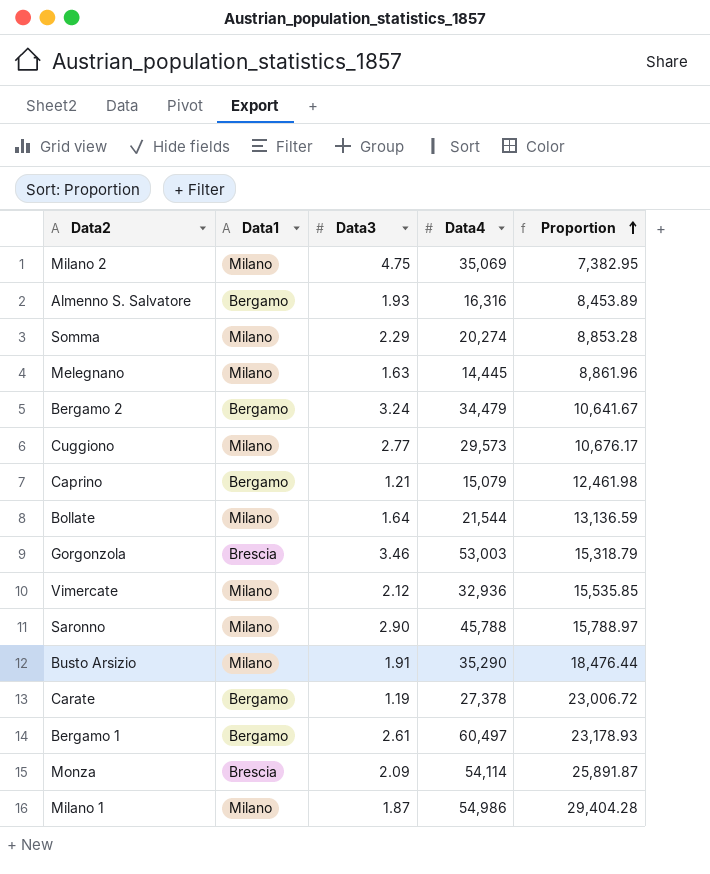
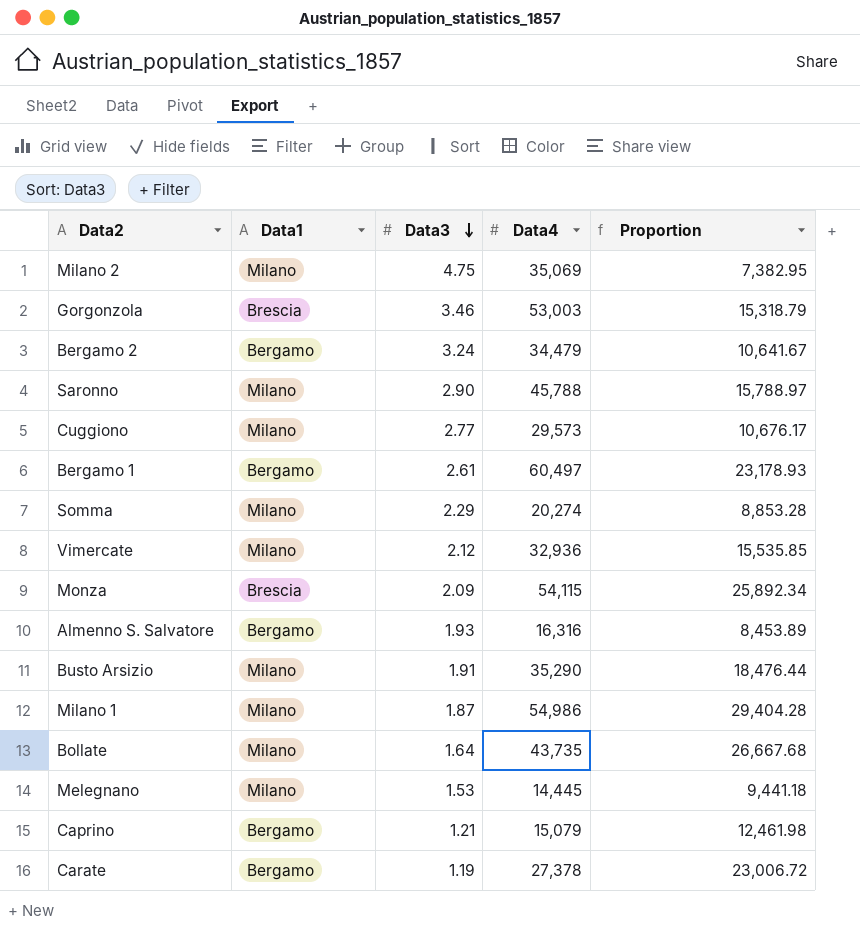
row order: Proportion ascending -> Data3 descending
Monza | Data4: 54,114 -> 54,115
Monza | Proportion: 25,891.87 -> 25,892.34
Bollate | Data4: 21,544 -> 43,735
Bollate | Proportion: 13,136.59 -> 26,667.68
Melegnano | Data3: 1.63 -> 1.53
Melegnano | Proportion: 8,861.96 -> 9,441.18

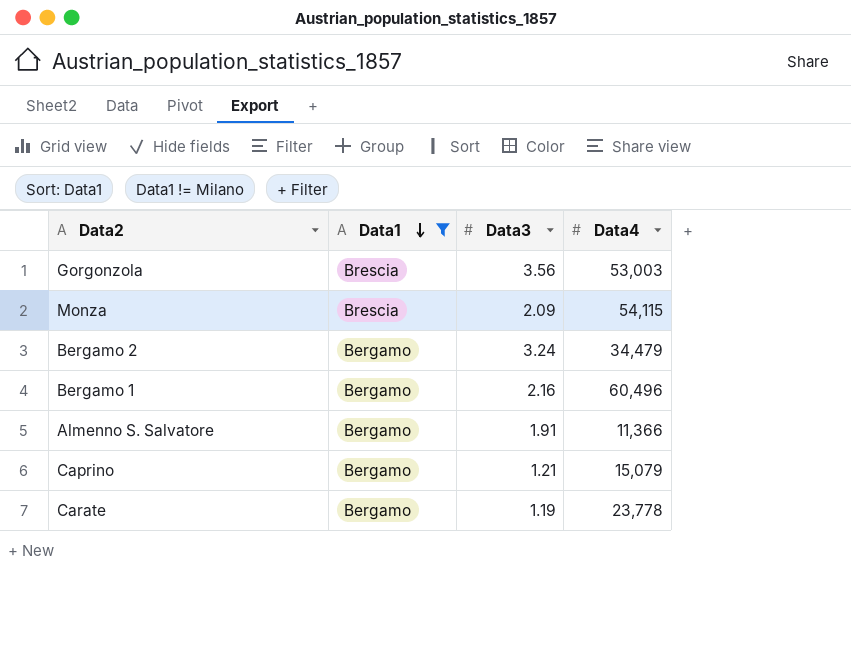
filter: none -> Data1 != Milano
row order: Data3 descending -> Data1 descending
column Proportion | formula: [Data4] / [Data3] -> none
Gorgonzola | Data3: 3.46 -> 3.56
Bergamo 1 | Data3: 2.61 -> 2.16
Bergamo 1 | Data4: 60,497 -> 60,496
Almenno S. Salvatore | Data3: 1.93 -> 1.91
Almenno S. Salvatore | Data4: 16,316 -> 11,366
Carate | Data4: 27,378 -> 23,778

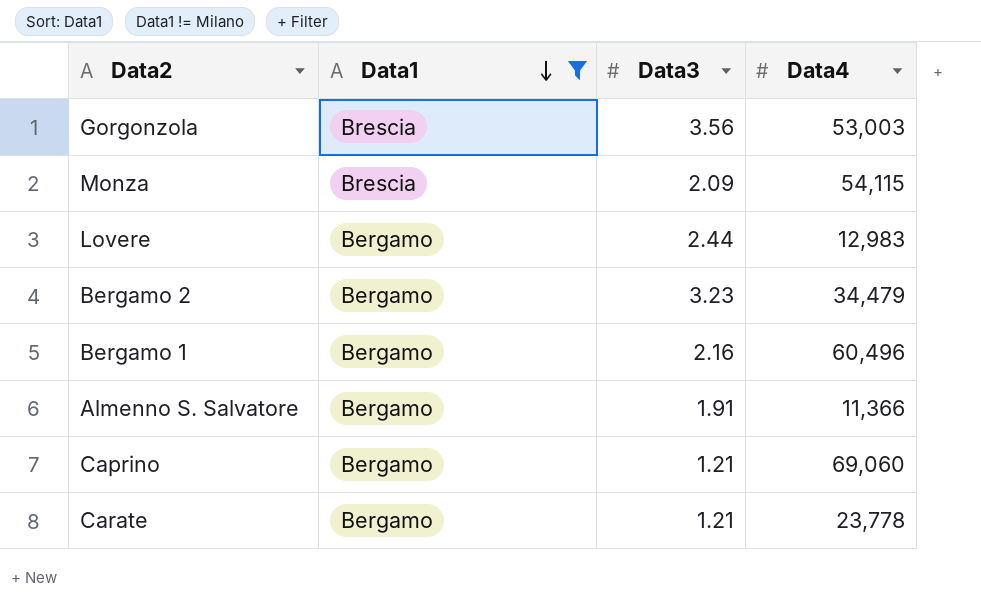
row Lovere: none -> Bergamo | 2.44 | 12,983
Bergamo 2 | Data3: 3.24 -> 3.23
Caprino | Data4: 15,079 -> 69,060
Carate | Data3: 1.19 -> 1.21

